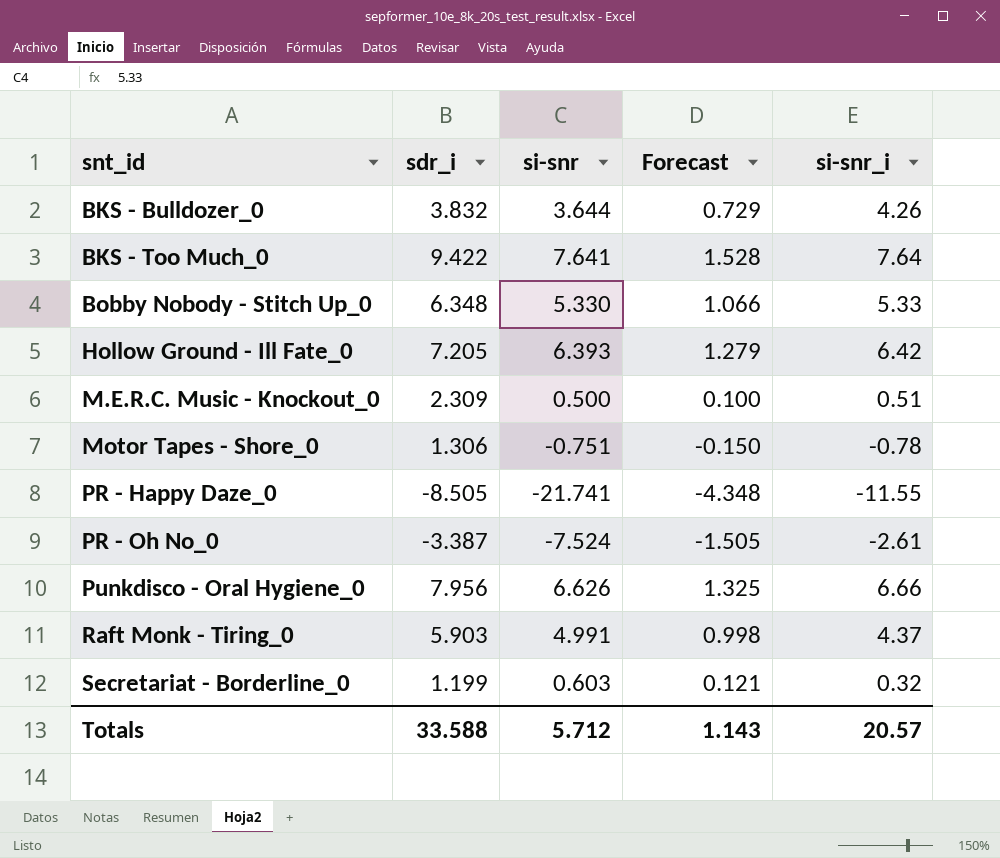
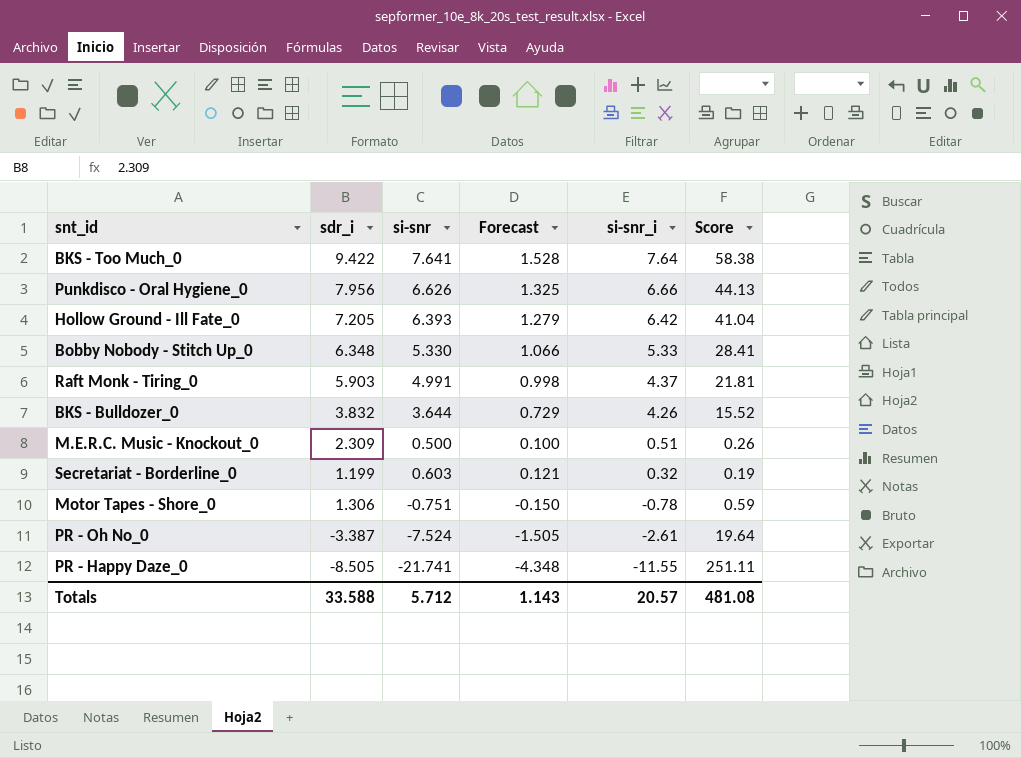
row order: snt_id ascending -> si-snr_i descending
column Score | formula: none -> [si-snr] * [si-snr_i]

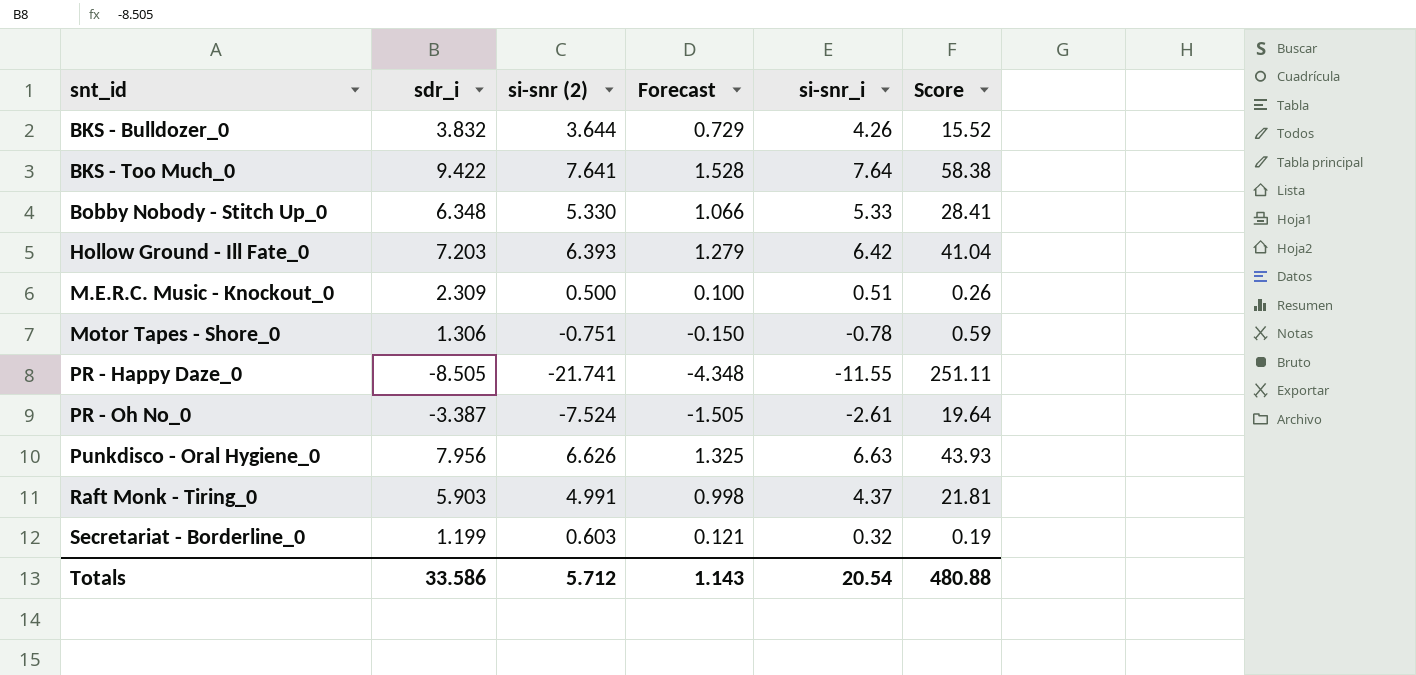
row order: si-snr_i descending -> snt_id ascending
column name: si-snr -> si-snr (2)
Hollow Ground - Ill Fate_0 | sdr_i: 7.205 -> 7.203
Punkdisco - Oral Hygiene_0 | si-snr_i: 6.66 -> 6.63
Punkdisco - Oral Hygiene_0 | Score: 44.13 -> 43.93
Totals | sdr_i: 33.588 -> 33.586
Totals | si-snr_i: 20.57 -> 20.54
Totals | Score: 481.08 -> 480.88

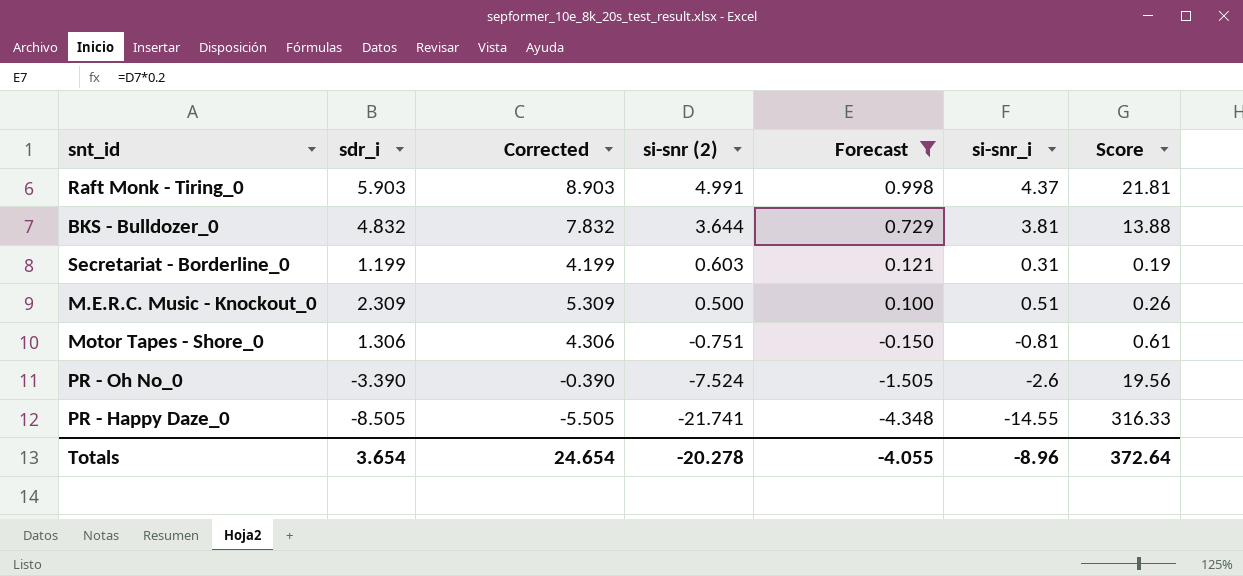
filter: none -> Forecast <= 0.998
row order: snt_id ascending -> si-snr (2) descending
column Corrected | formula: none -> [sdr_i] + 3
BKS - Bulldozer_0 | sdr_i: 3.832 -> 4.832
BKS - Bulldozer_0 | si-snr_i: 4.26 -> 3.81
BKS - Bulldozer_0 | Score: 15.52 -> 13.88
Secretariat - Borderline_0 | si-snr_i: 0.32 -> 0.31
Motor Tapes - Shore_0 | si-snr_i: -0.78 -> -0.81
Motor Tapes - Shore_0 | Score: 0.59 -> 0.61
PR - Oh No_0 | sdr_i: -3.387 -> -3.390
PR - Oh No_0 | si-snr_i: -2.61 -> -2.6
PR - Oh No_0 | Score: 19.64 -> 19.56
PR - Happy Daze_0 | si-snr_i: -11.55 -> -14.55
PR - Happy Daze_0 | Score: 251.11 -> 316.33
Totals | sdr_i: 33.586 -> 3.654
Totals | si-snr (2): 5.712 -> -20.278
Totals | Forecast: 1.143 -> -4.055
Totals | si-snr_i: 20.54 -> -8.96
Totals | Score: 480.88 -> 372.64

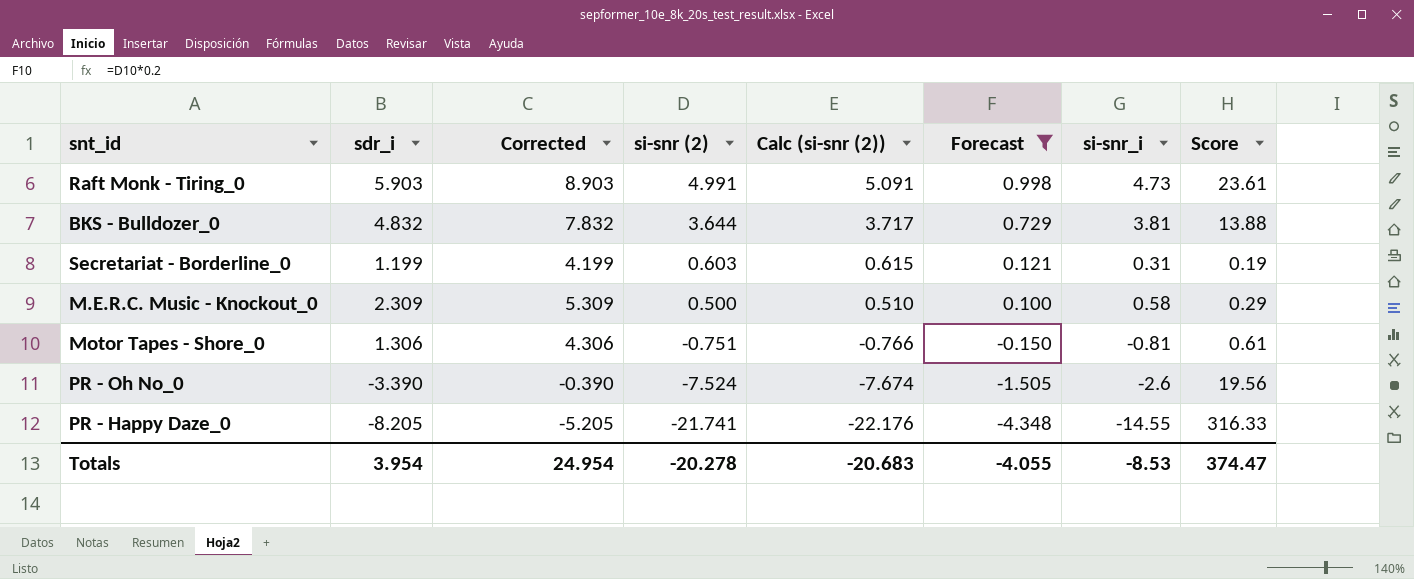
column Calc (si-snr (2)) | formula: none -> [si-snr (2)] * 1.02
Raft Monk - Tiring_0 | si-snr_i: 4.37 -> 4.73
Raft Monk - Tiring_0 | Score: 21.81 -> 23.61
M.E.R.C. Music - Knockout_0 | si-snr_i: 0.51 -> 0.58
M.E.R.C. Music - Knockout_0 | Score: 0.26 -> 0.29
PR - Happy Daze_0 | sdr_i: -8.505 -> -8.205
PR - Happy Daze_0 | Corrected: -5.505 -> -5.205
Totals | sdr_i: 3.654 -> 3.954
Totals | Corrected: 24.654 -> 24.954
Totals | si-snr_i: -8.96 -> -8.53
Totals | Score: 372.64 -> 374.47

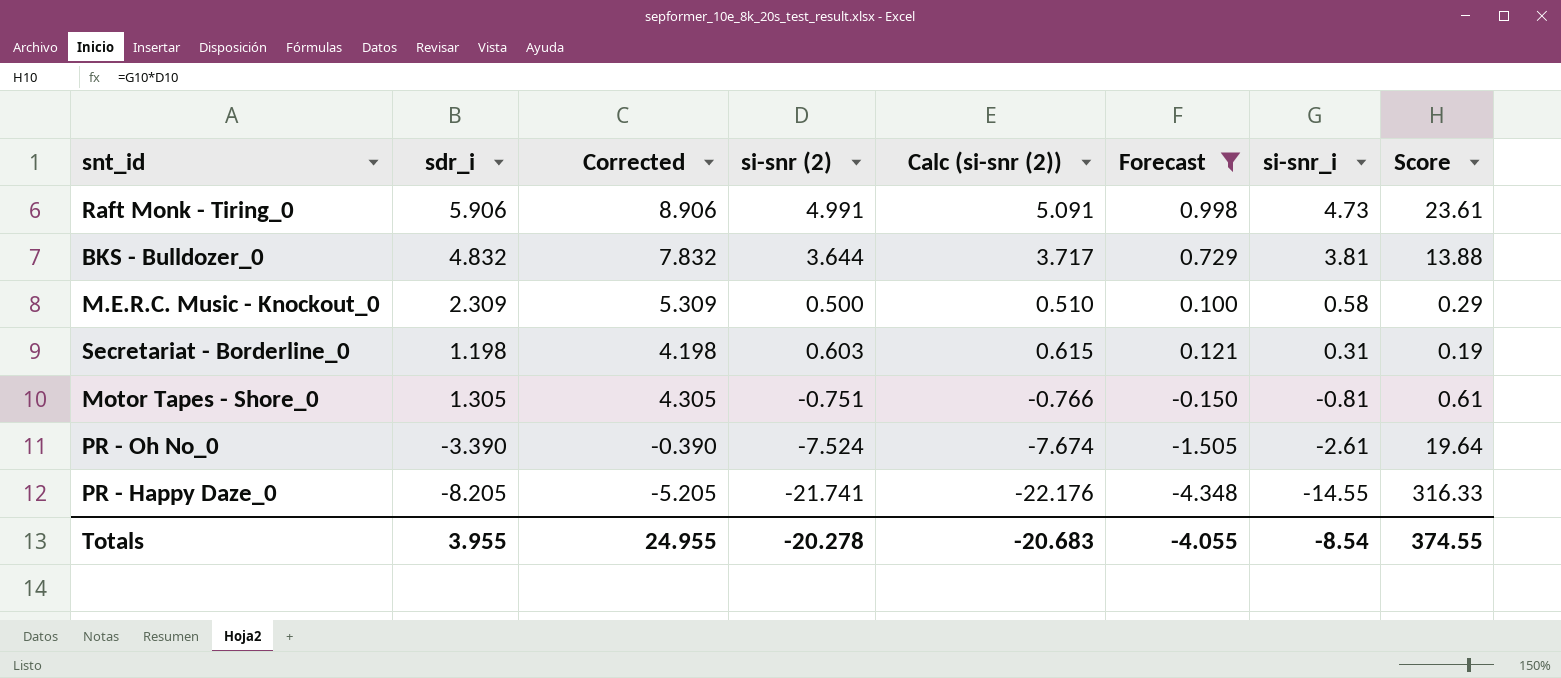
row order: si-snr (2) descending -> si-snr_i descending
Raft Monk - Tiring_0 | sdr_i: 5.903 -> 5.906
Raft Monk - Tiring_0 | Corrected: 8.903 -> 8.906
Secretariat - Borderline_0 | sdr_i: 1.199 -> 1.198
Secretariat - Borderline_0 | Corrected: 4.199 -> 4.198
Motor Tapes - Shore_0 | sdr_i: 1.306 -> 1.305
Motor Tapes - Shore_0 | Corrected: 4.306 -> 4.305
PR - Oh No_0 | si-snr_i: -2.6 -> -2.61
PR - Oh No_0 | Score: 19.56 -> 19.64
Totals | sdr_i: 3.954 -> 3.955
Totals | Corrected: 24.954 -> 24.955
Totals | si-snr_i: -8.53 -> -8.54
Totals | Score: 374.47 -> 374.55

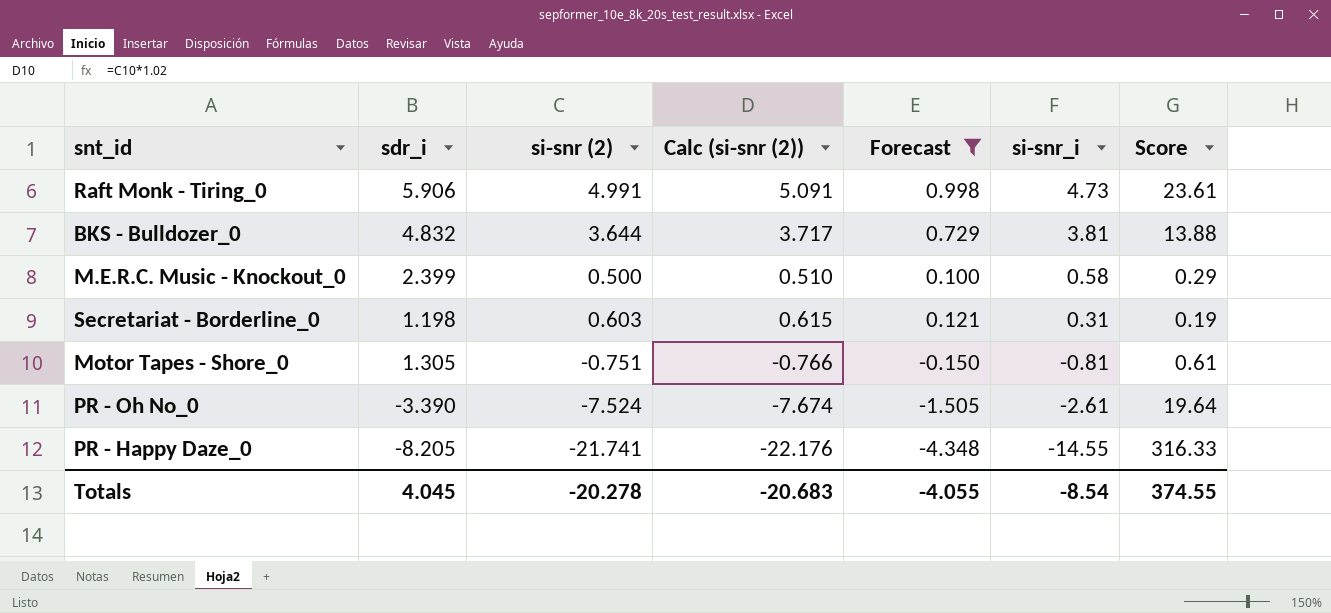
column Corrected | formula: [sdr_i] + 3 -> none
M.E.R.C. Music - Knockout_0 | sdr_i: 2.309 -> 2.399
Totals | sdr_i: 3.955 -> 4.045

